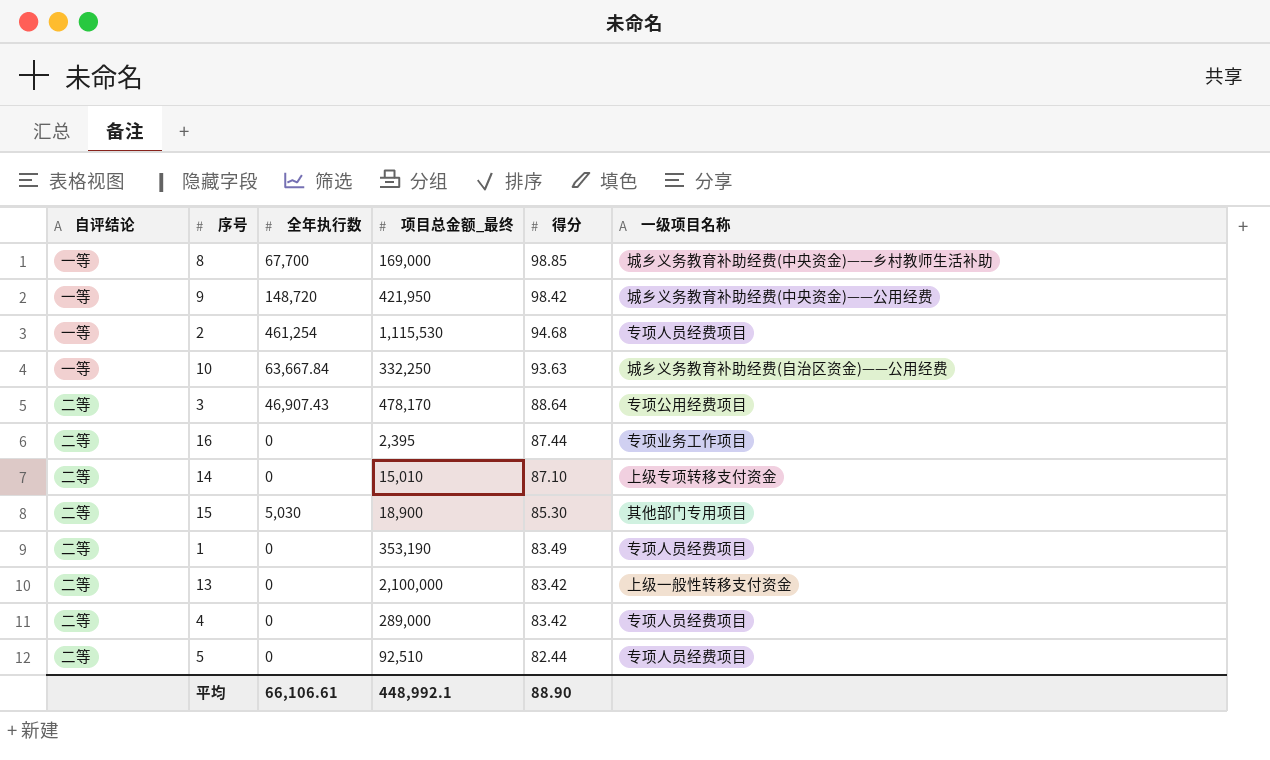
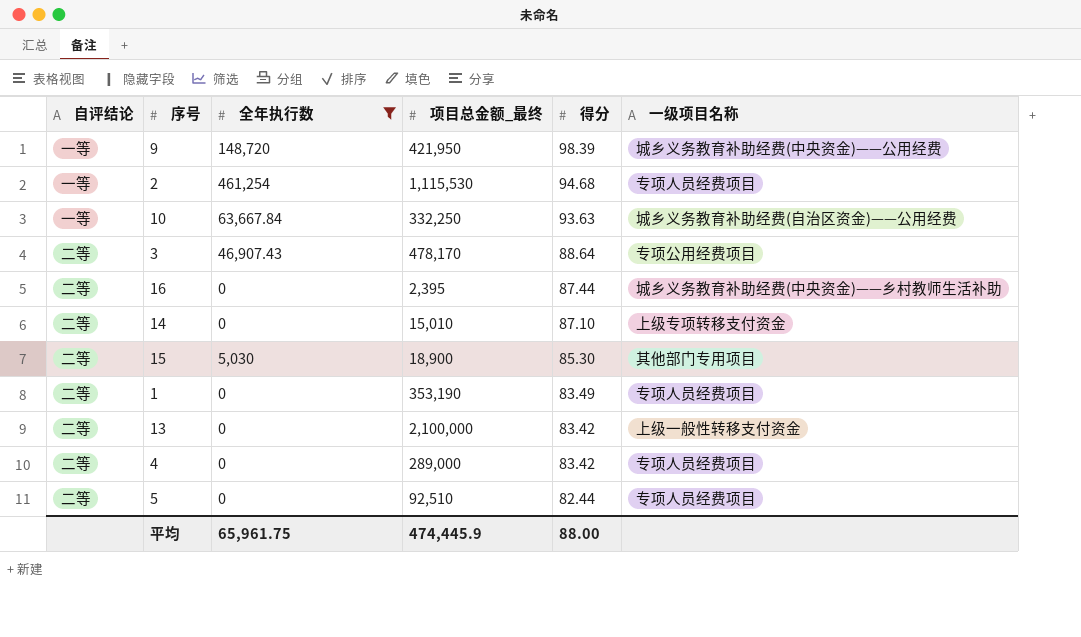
filter: none -> 全年执行数 != 67,700
9 | 得分: 98.42 -> 98.39
16 | 一级项目名称: 专项业务工作项目 -> 城乡义务教育补助经费(中央资金)——乡村教师生活补助
平均 | 全年执行数: 66,106.61 -> 65,961.75
平均 | 项目总金额_最终: 448,992.1 -> 474,445.9
平均 | 得分: 88.90 -> 88.00

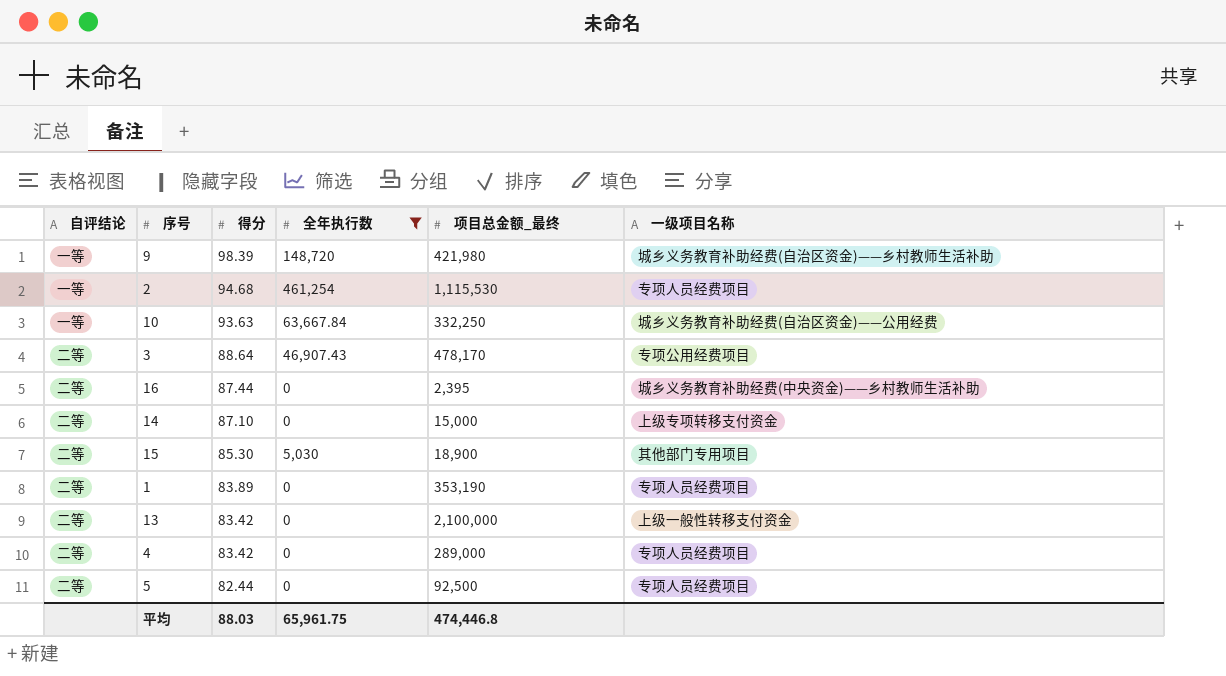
column 得分 | position: 5 -> 3
9 | 项目总金额_最终: 421,950 -> 421,980
9 | 一级项目名称: 城乡义务教育补助经费(中央资金)——公用经费 -> 城乡义务教育补助经费(自治区资金)——乡村教师生活补助
14 | 项目总金额_最终: 15,010 -> 15,000
1 | 得分: 83.49 -> 83.89
5 | 项目总金额_最终: 92,510 -> 92,500
平均 | 得分: 88.00 -> 88.03
平均 | 项目总金额_最终: 474,445.9 -> 474,446.8

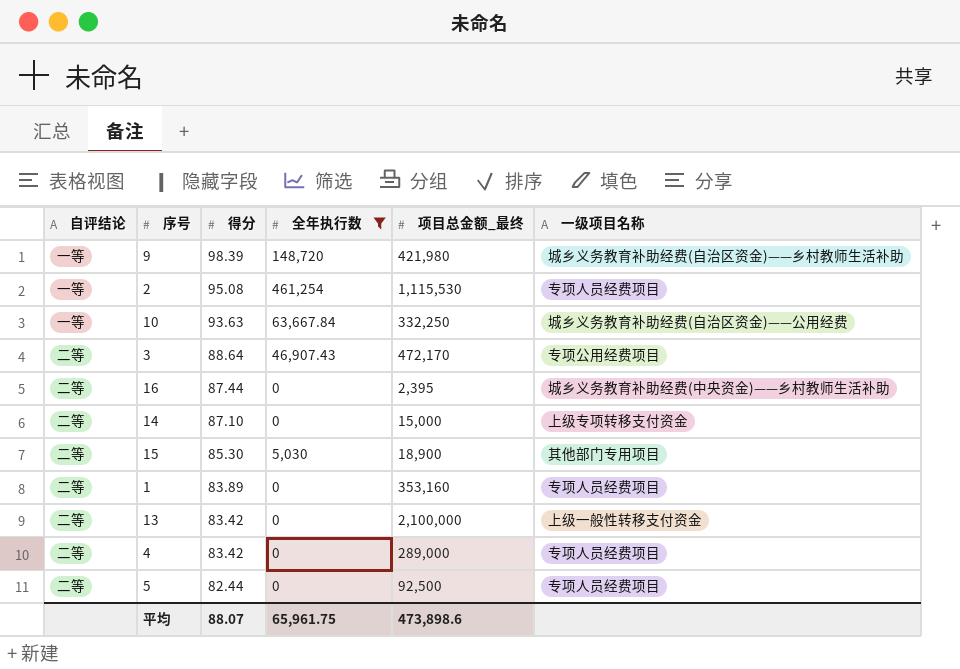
2 | 得分: 94.68 -> 95.08
3 | 项目总金额_最终: 478,170 -> 472,170
1 | 项目总金额_最终: 353,190 -> 353,160
平均 | 得分: 88.03 -> 88.07
平均 | 项目总金额_最终: 474,446.8 -> 473,898.6

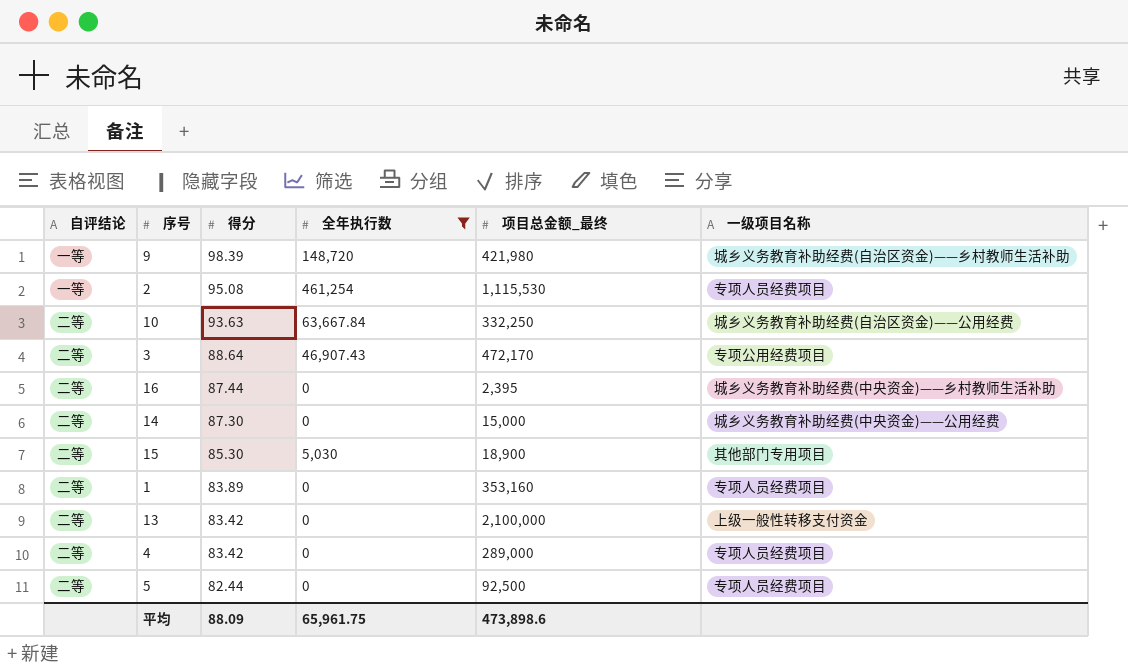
10 | 自评结论: 一等 -> 二等
14 | 得分: 87.10 -> 87.30
14 | 一级项目名称: 上级专项转移支付资金 -> 城乡义务教育补助经费(中央资金)——公用经费
平均 | 得分: 88.07 -> 88.09

